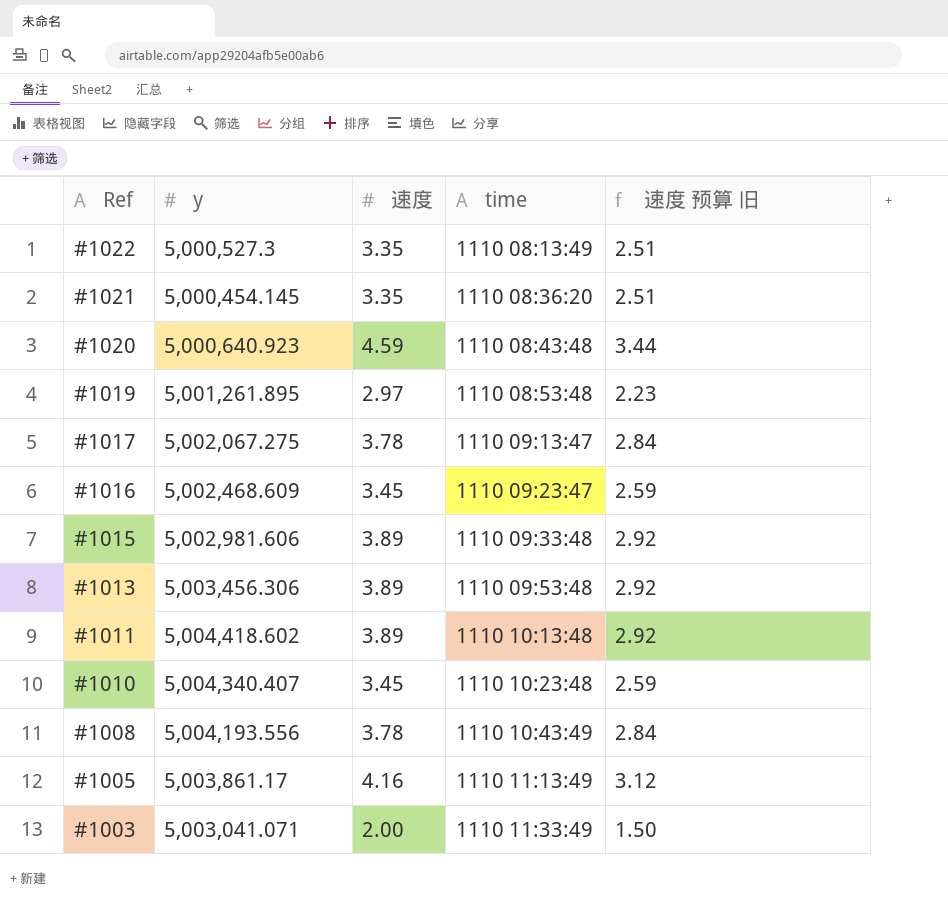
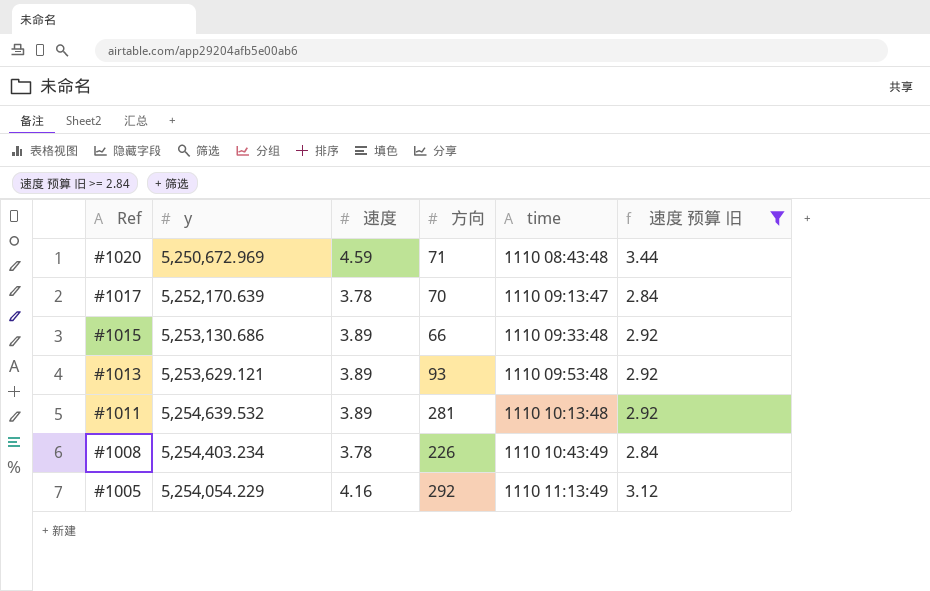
filter: none -> 速度 预算 旧 >= 2.84
column 方向 | position: none -> 4
#1020 | y: 5,000,640.923 -> 5,250,672.969
#1017 | y: 5,002,067.275 -> 5,252,170.639
#1015 | y: 5,002,981.606 -> 5,253,130.686
#1013 | y: 5,003,456.306 -> 5,253,629.121
#1011 | y: 5,004,418.602 -> 5,254,639.532
#1008 | y: 5,004,193.556 -> 5,254,403.234
#1005 | y: 5,003,861.17 -> 5,254,054.229

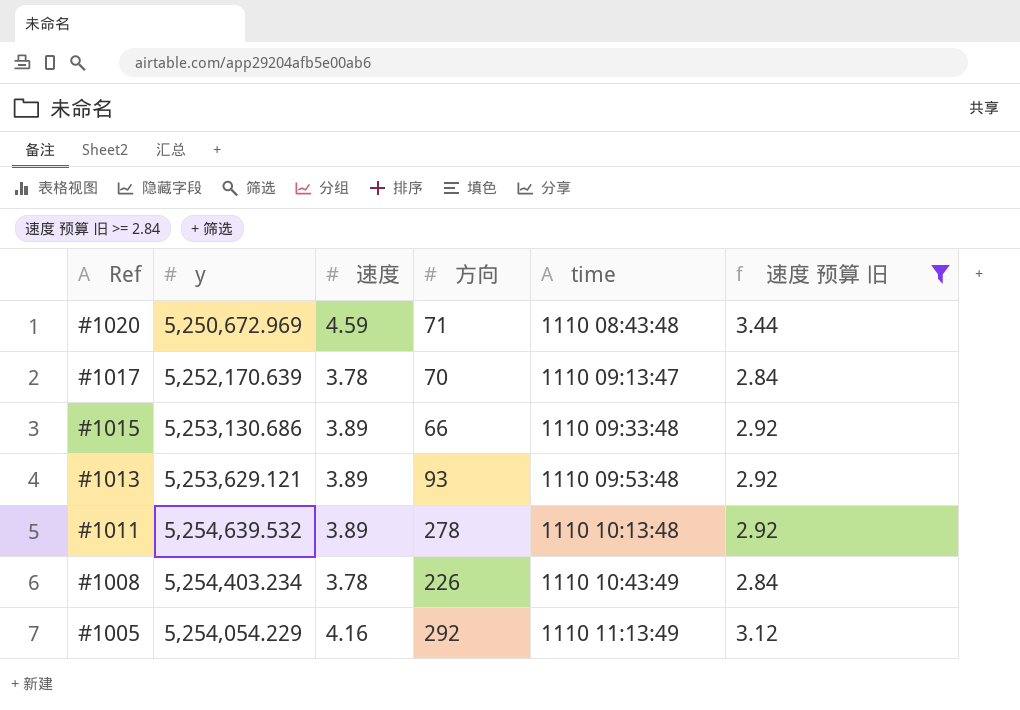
#1011 | 方向: 281 -> 278

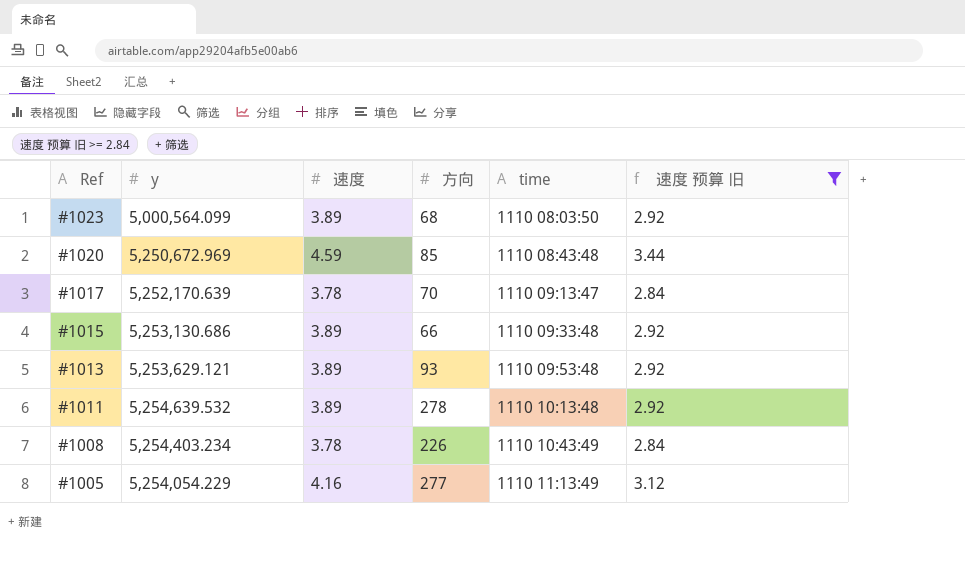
row #1023: none -> 5,000,564.099 | 3.89 | 68 | 1110 08:03:50 | 2.92
#1020 | 方向: 71 -> 85
#1005 | 方向: 292 -> 277

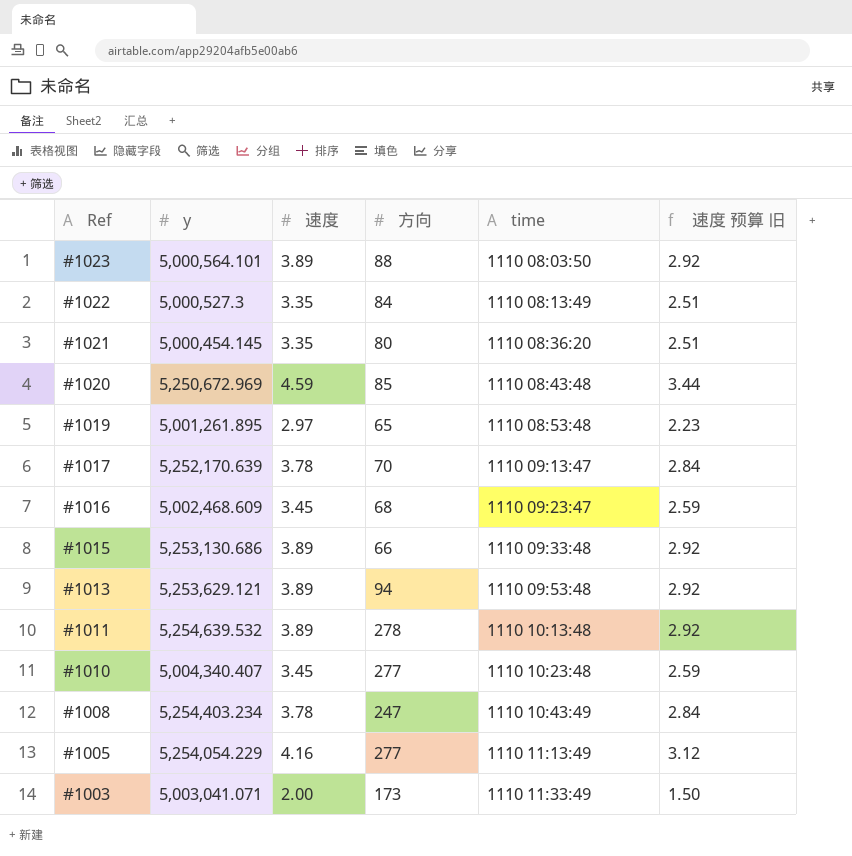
filter: 速度 预算 旧 >= 2.84 -> none
#1023 | y: 5,000,564.099 -> 5,000,564.101
#1023 | 方向: 68 -> 88
#1013 | 方向: 93 -> 94
#1008 | 方向: 226 -> 247

